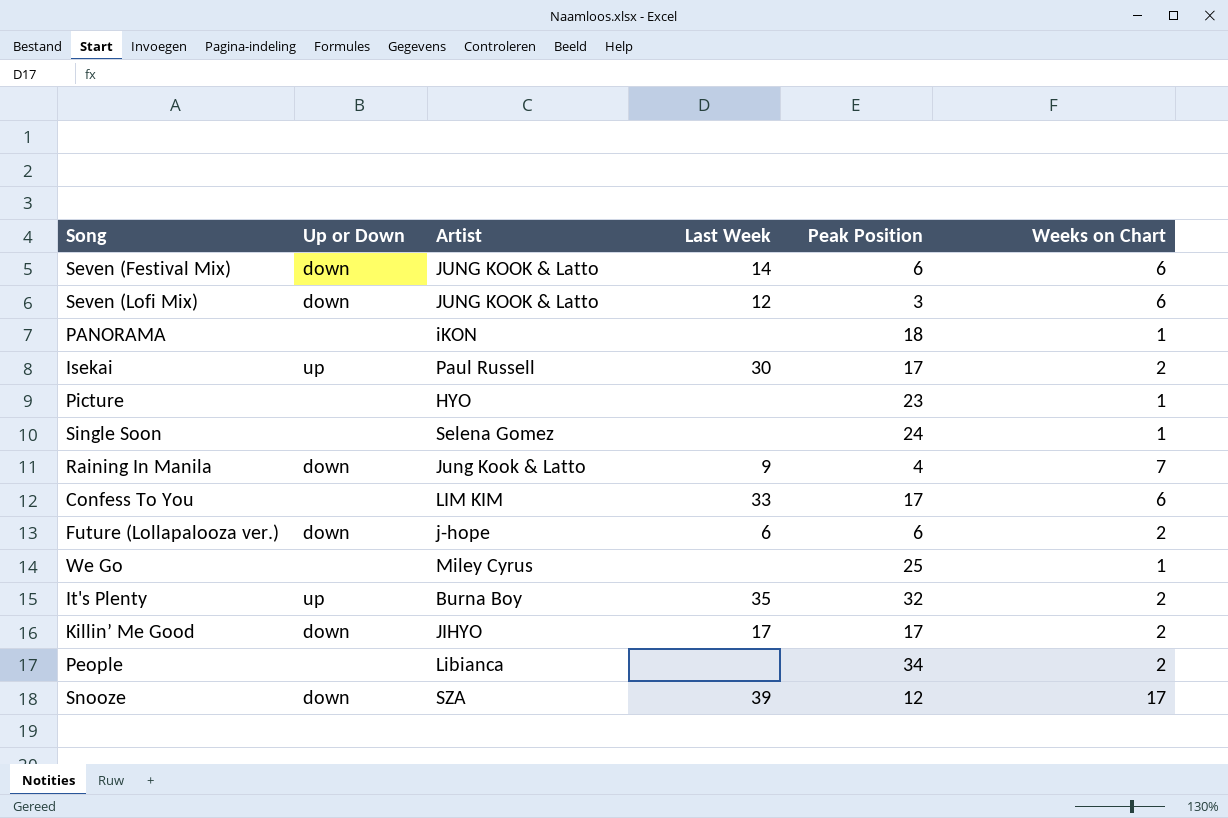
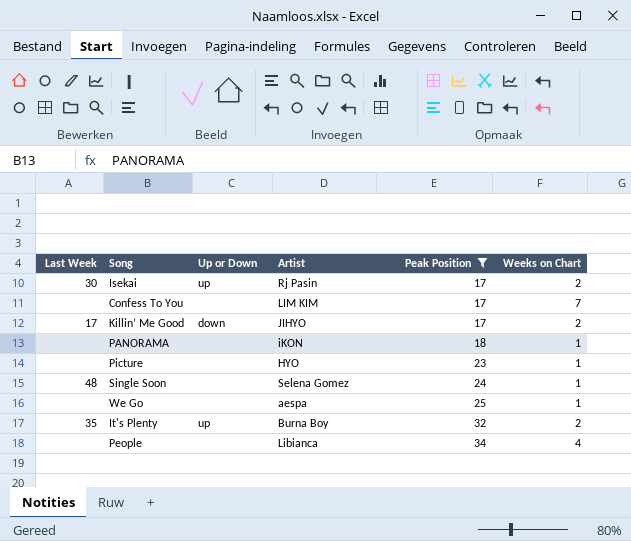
filter: none -> Peak Position >= 17
row order: none -> Peak Position ascending
column Last Week | position: 4 -> 1
Isekai | Artist: Paul Russell -> Rj Pasin
Confess To You | Last Week: 33 -> none
Confess To You | Weeks on Chart: 6 -> 7
Single Soon | Last Week: none -> 48
We Go | Artist: Miley Cyrus -> aespa
People | Weeks on Chart: 2 -> 4

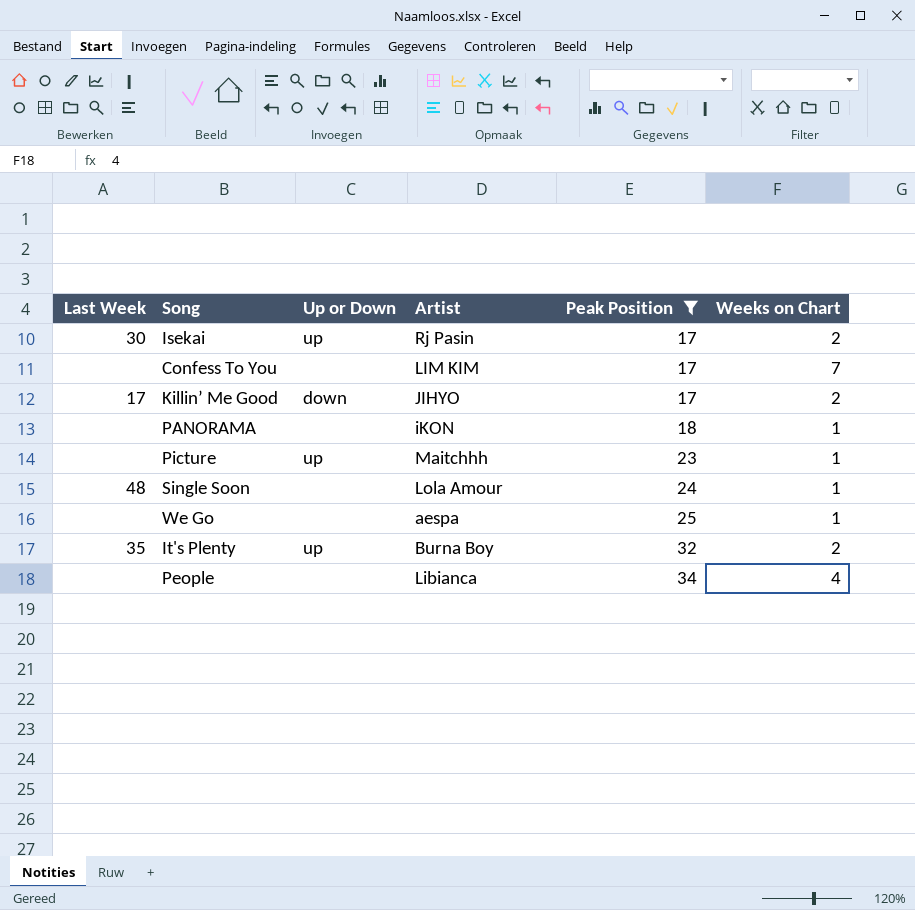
Picture | Up or Down: none -> up
Picture | Artist: HYO -> Maitchhh
Single Soon | Artist: Selena Gomez -> Lola Amour

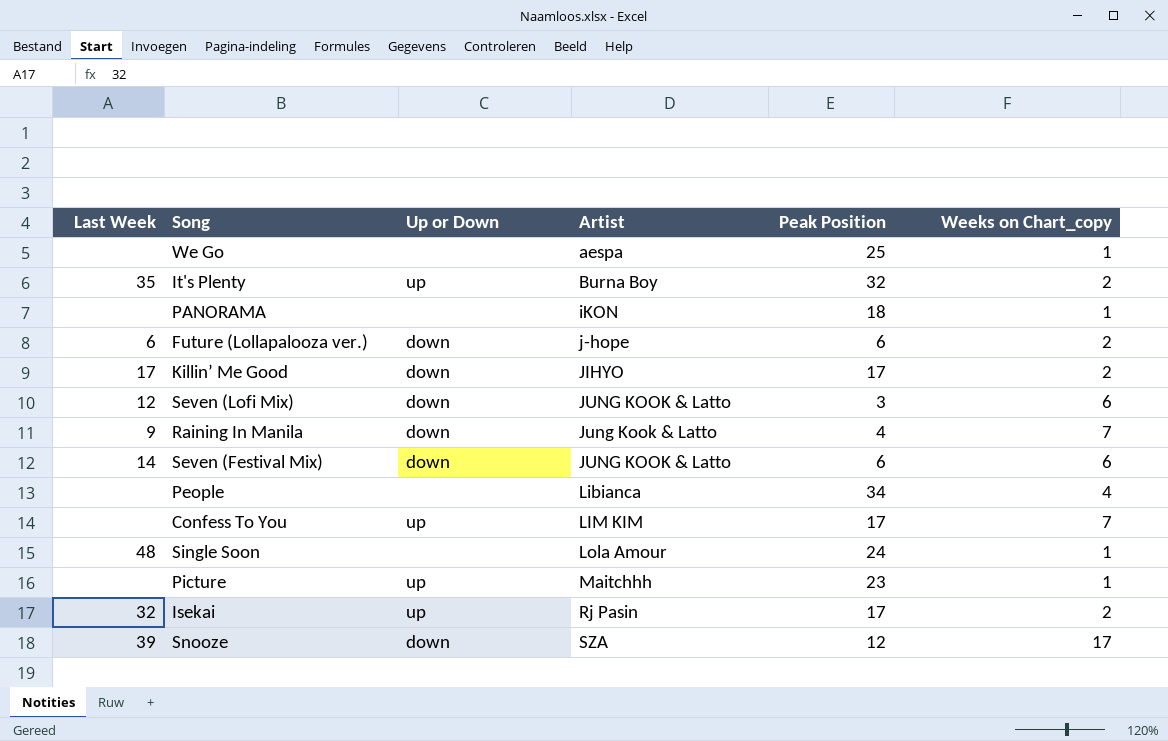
filter: Peak Position >= 17 -> none
row order: Peak Position ascending -> Artist ascending
column name: Weeks on Chart -> Weeks on Chart_copy
Confess To You | Up or Down: none -> up
Isekai | Last Week: 30 -> 32

